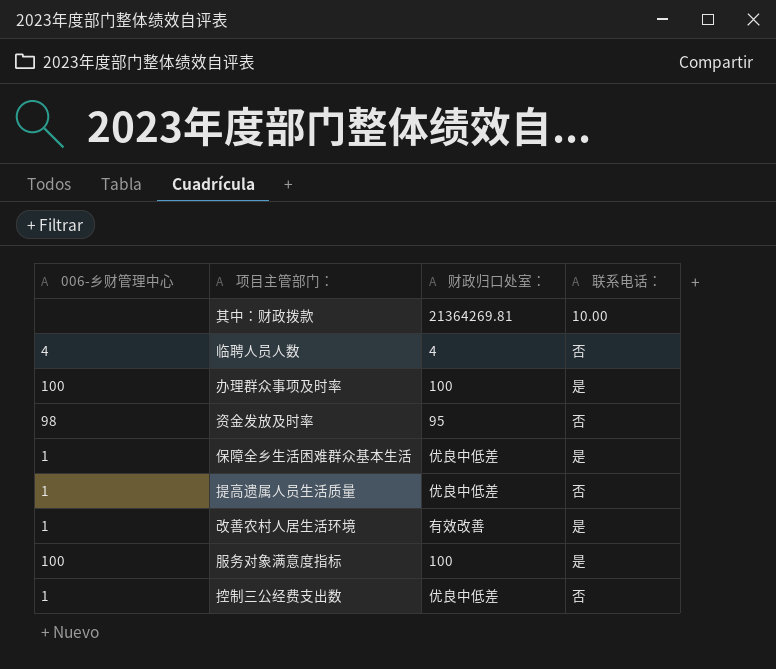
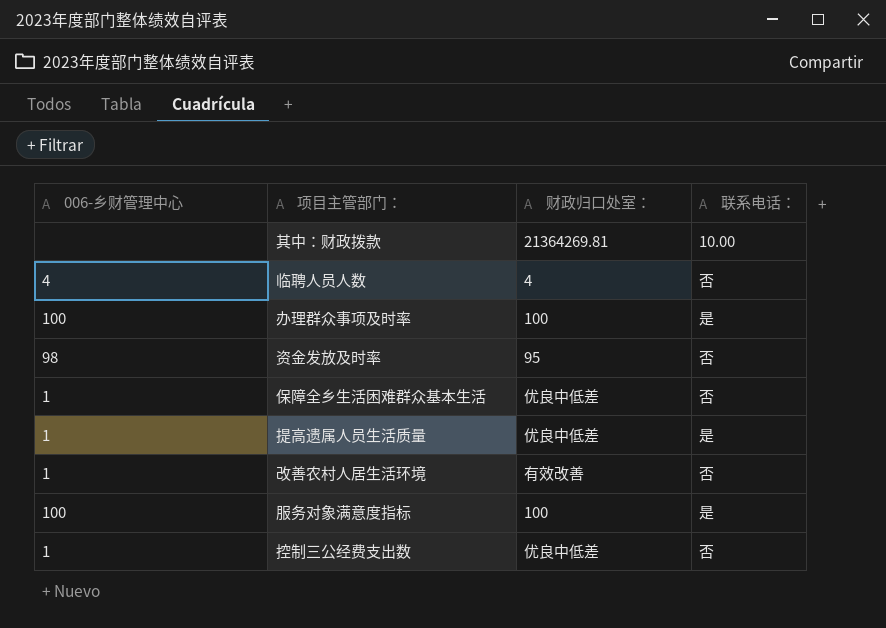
保障全乡生活困难群众基本生活 | 联系电话：: 是 -> 否
提高遗属人员生活质量 | 联系电话：: 否 -> 是
改善农村人居生活环境 | 联系电话：: 是 -> 否

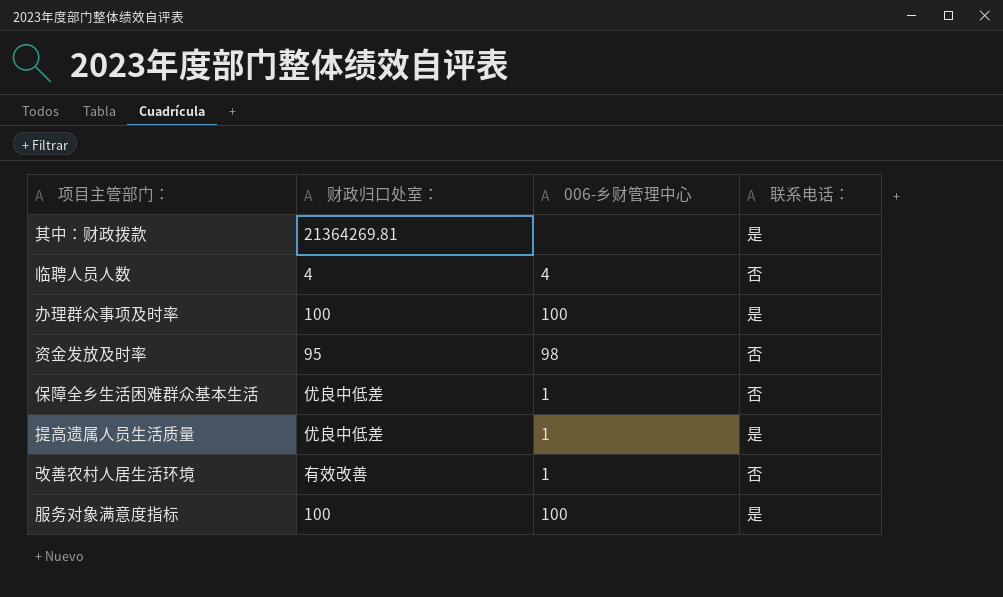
column 006-乡财管理中心 | position: 1 -> 3
row 控制三公经费支出数: 1 | 优良中低差 | 否 -> none
其中：财政拨款 | 联系电话：: 10.00 -> 是

